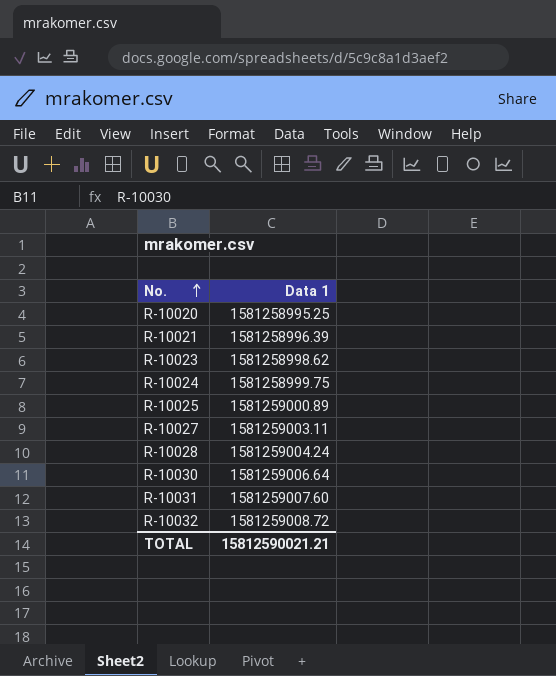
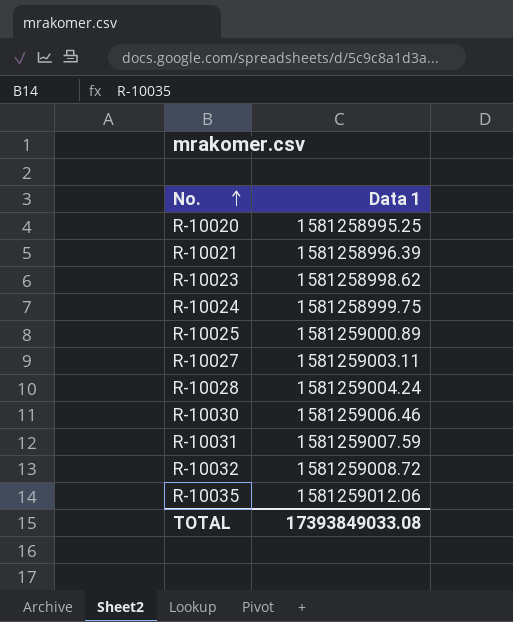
R-10030 | Data 1: 1581259006.64 -> 1581259006.46
R-10031 | Data 1: 1581259007.60 -> 1581259007.59
row R-10035: none -> 1581259012.06
TOTAL | Data 1: 15812590021.21 -> 17393849033.08

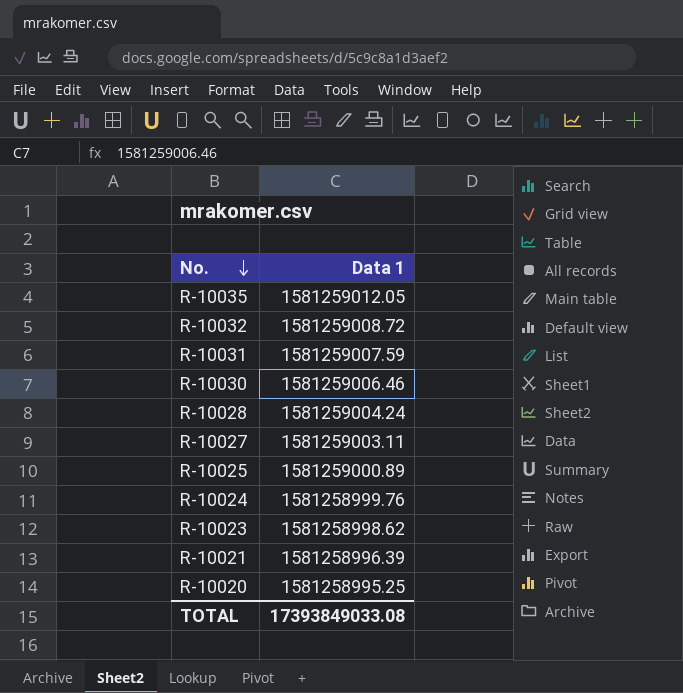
row order: No. ascending -> No. descending
R-10035 | Data 1: 1581259012.06 -> 1581259012.05
R-10024 | Data 1: 1581258999.75 -> 1581258999.76

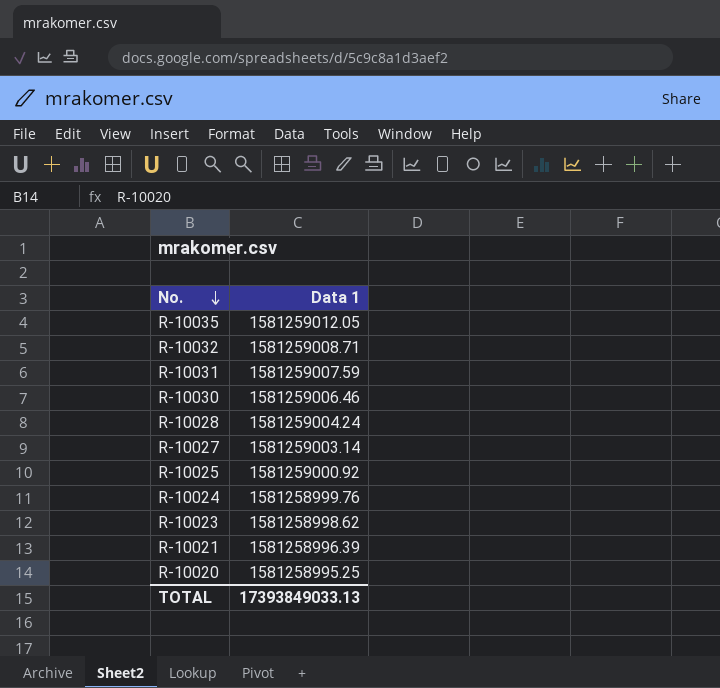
R-10032 | Data 1: 1581259008.72 -> 1581259008.71
R-10027 | Data 1: 1581259003.11 -> 1581259003.14
R-10025 | Data 1: 1581259000.89 -> 1581259000.92
TOTAL | Data 1: 17393849033.08 -> 17393849033.13

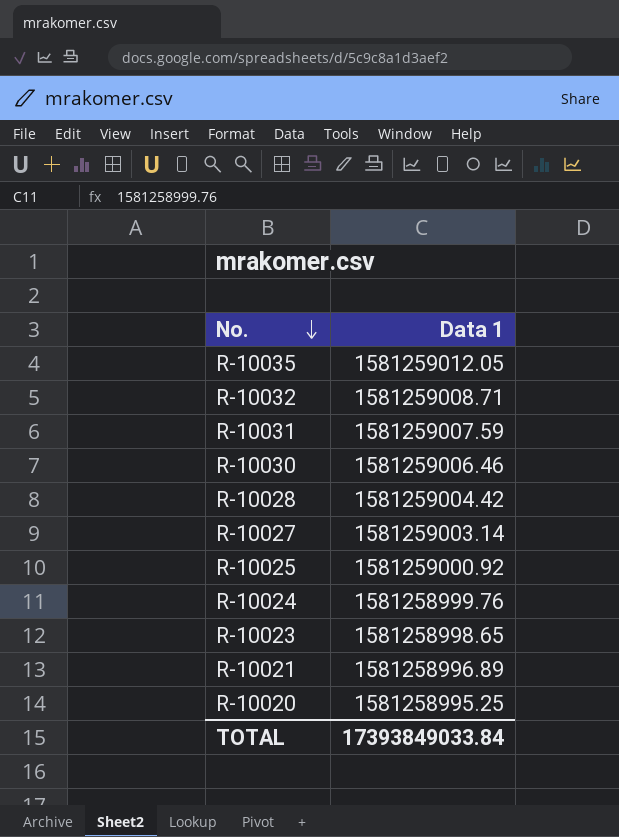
R-10028 | Data 1: 1581259004.24 -> 1581259004.42
R-10023 | Data 1: 1581258998.62 -> 1581258998.65
R-10021 | Data 1: 1581258996.39 -> 1581258996.89
TOTAL | Data 1: 17393849033.13 -> 17393849033.84

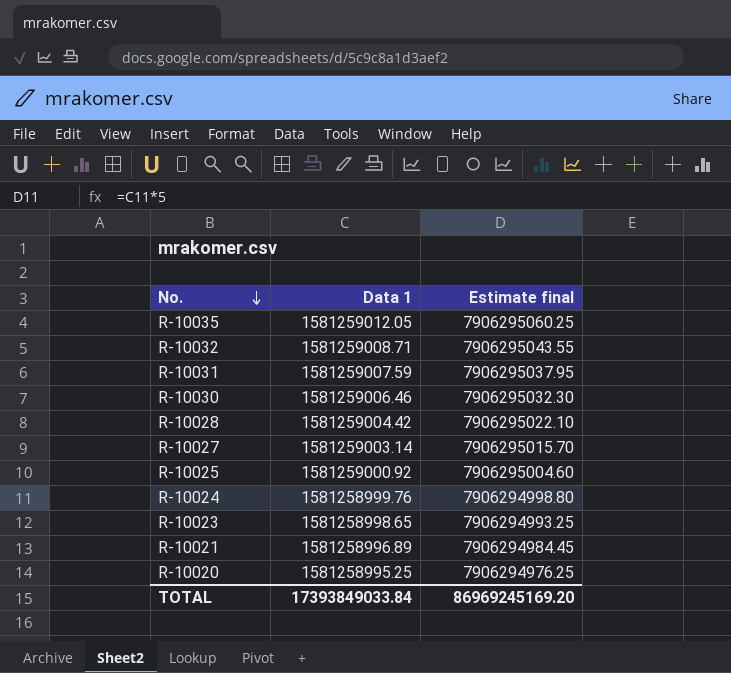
column Estimate final | formula: none -> [Data 1] * 5

